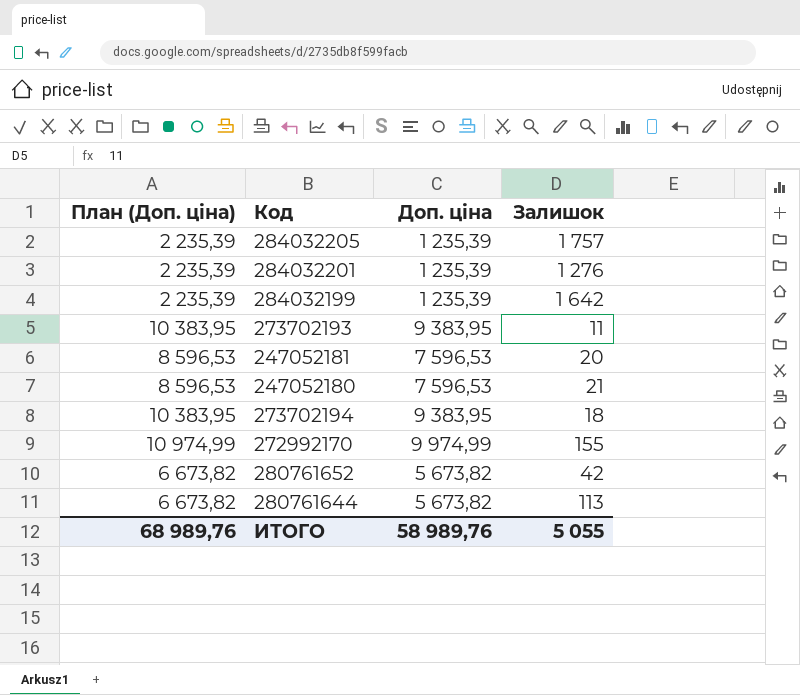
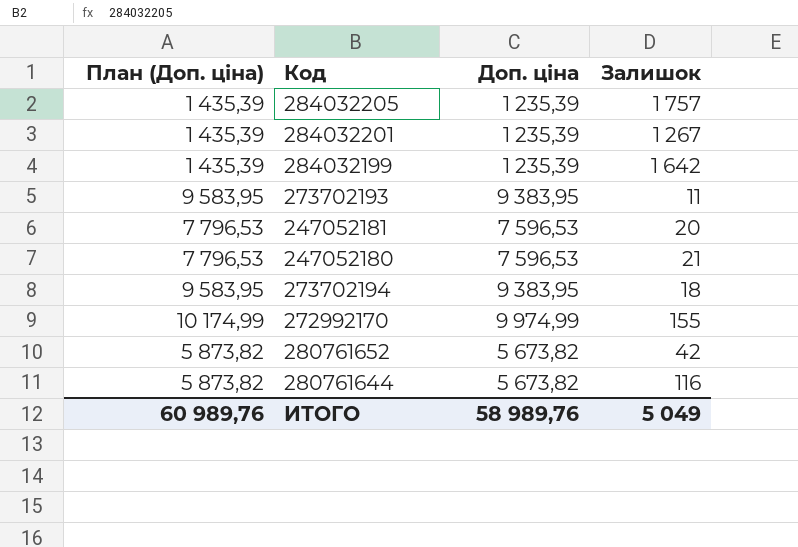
column План (Доп. ціна) | formula: [Доп. ціна] + 1000 -> [Доп. ціна] + 200
284032201 | Залишок: 1 276 -> 1 267
280761644 | Залишок: 113 -> 116
ИТОГО | План (Доп. ціна): 68 989,76 -> 60 989,76
ИТОГО | Залишок: 5 055 -> 5 049

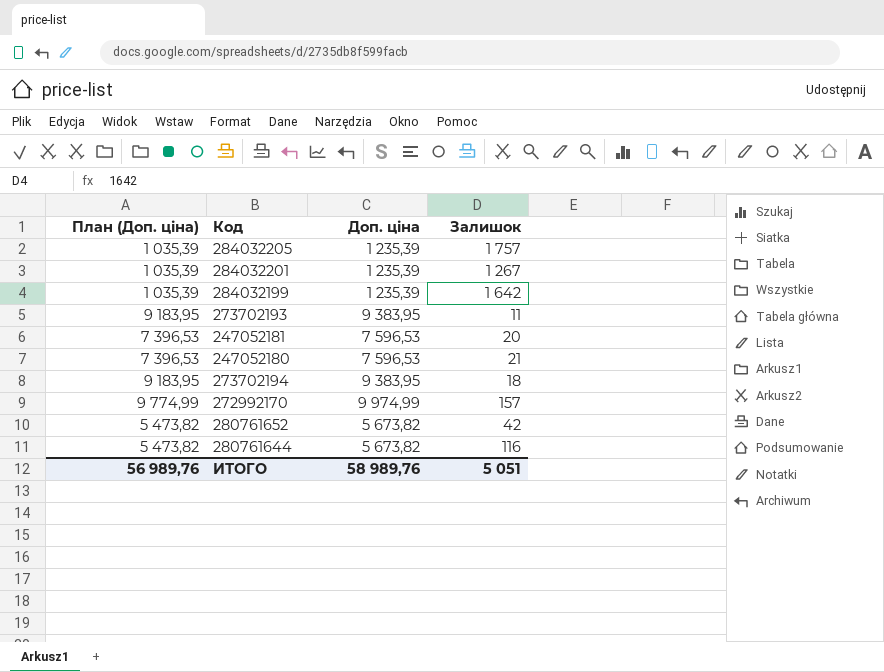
column План (Доп. ціна) | formula: [Доп. ціна] + 200 -> [Доп. ціна] - 200
272992170 | Залишок: 155 -> 157
ИТОГО | План (Доп. ціна): 60 989,76 -> 56 989,76
ИТОГО | Залишок: 5 049 -> 5 051

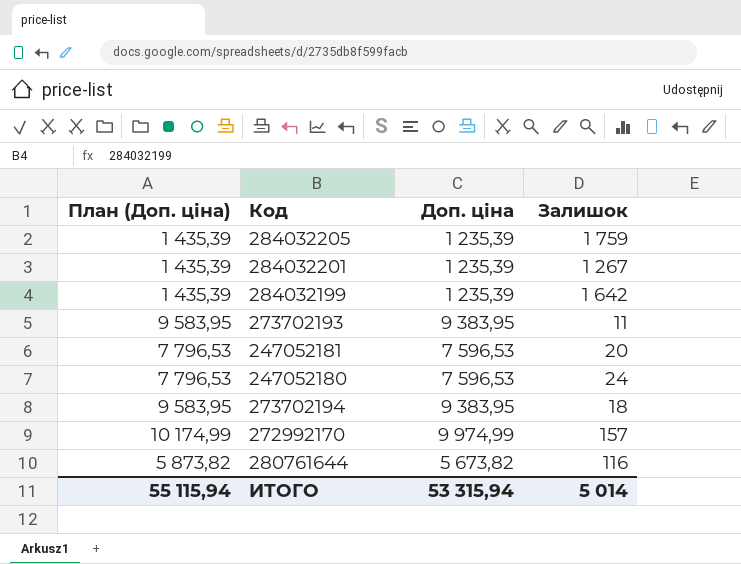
column План (Доп. ціна) | formula: [Доп. ціна] - 200 -> [Доп. ціна] + 200
row 280761652: 5 473,82 | 5 673,82 | 42 -> none
284032205 | Залишок: 1 757 -> 1 759
247052180 | Залишок: 21 -> 24
ИТОГО | План (Доп. ціна): 56 989,76 -> 55 115,94
ИТОГО | Доп. ціна: 58 989,76 -> 53 315,94
ИТОГО | Залишок: 5 051 -> 5 014

